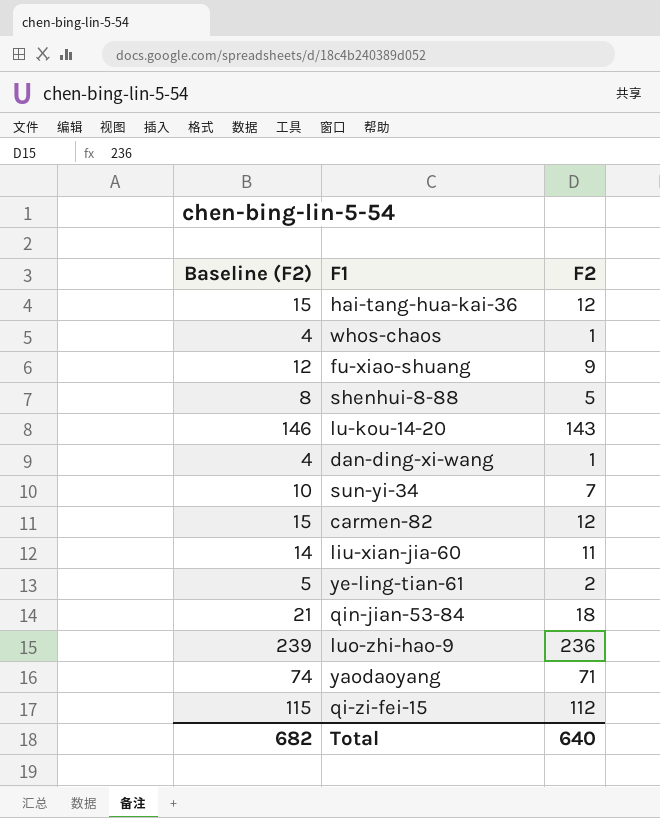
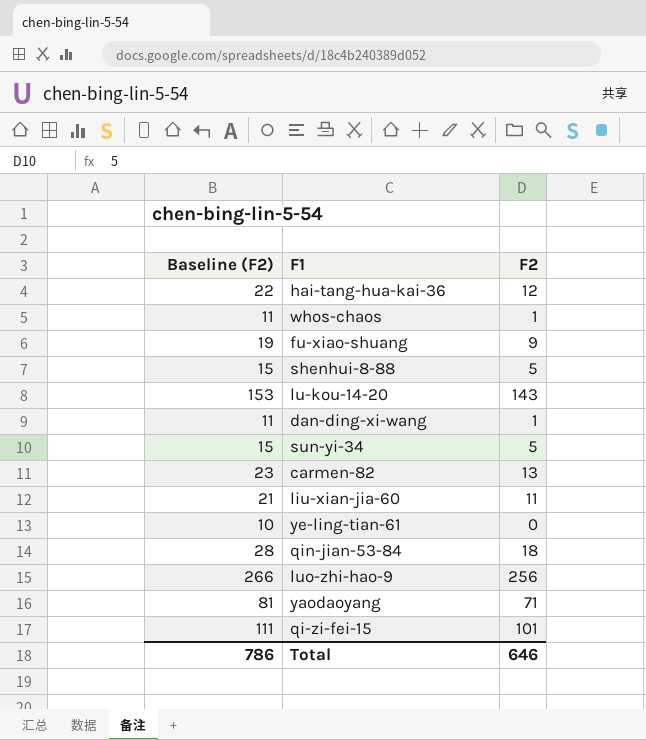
column Baseline (F2) | formula: [F2] + 3 -> [F2] + 10
sun-yi-34 | F2: 7 -> 5
carmen-82 | F2: 12 -> 13
ye-ling-tian-61 | F2: 2 -> 0
luo-zhi-hao-9 | F2: 236 -> 256
qi-zi-fei-15 | F2: 112 -> 101
Total | Baseline (F2): 682 -> 786
Total | F2: 640 -> 646

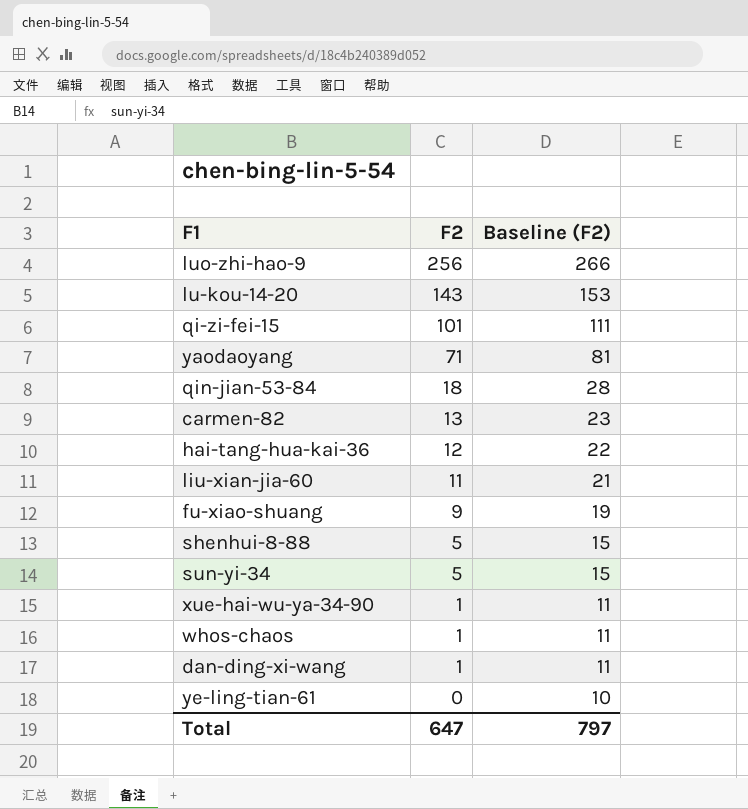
row order: none -> F2 descending
column Baseline (F2) | position: 1 -> 3
row xue-hai-wu-ya-34-90: none -> 1 | 11
Total | F2: 646 -> 647
Total | Baseline (F2): 786 -> 797

